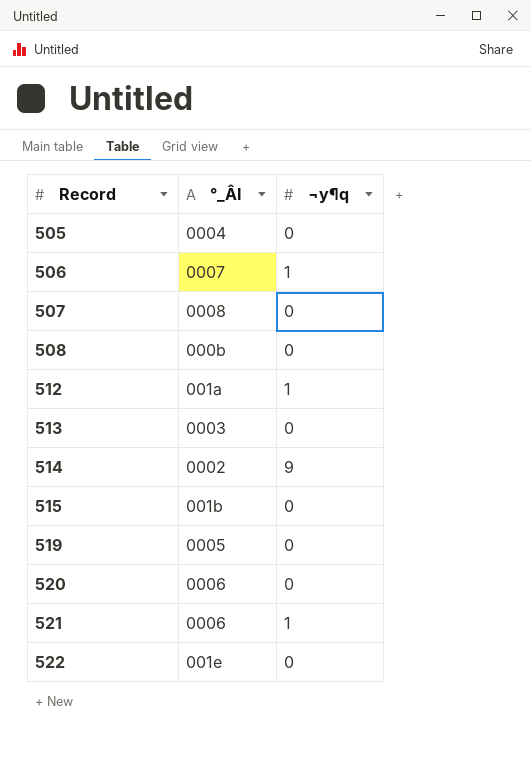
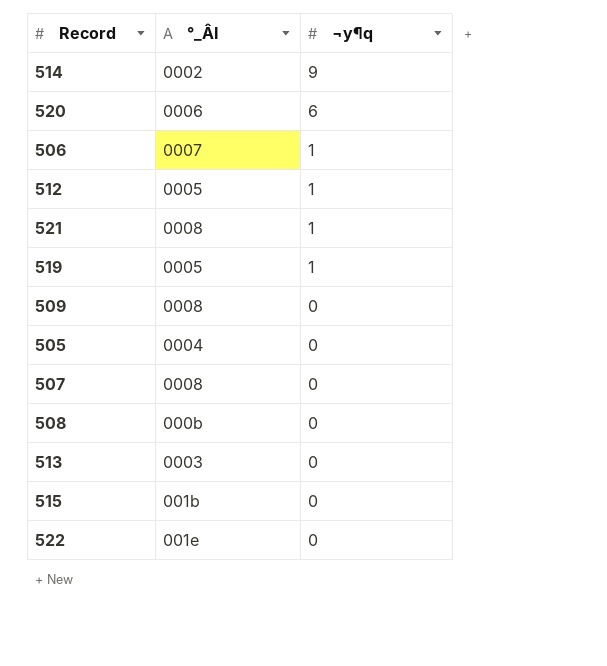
row order: Record ascending -> ¬y¶q descending
520 | ¬y¶q: 0 -> 6
512 | °_ÂI: 001a -> 0005
521 | °_ÂI: 0006 -> 0008
519 | ¬y¶q: 0 -> 1
row 509: none -> 0008 | 0

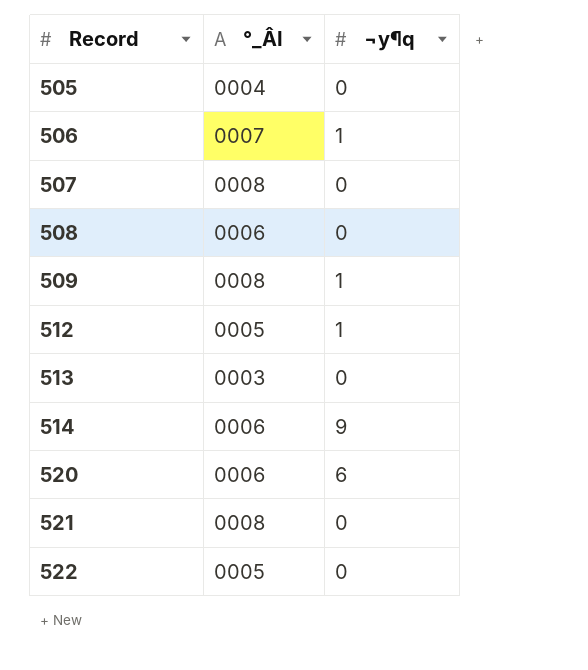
row order: ¬y¶q descending -> Record ascending
row 519: 0005 | 1 -> none
row 515: 001b | 0 -> none
508 | °_ÂI: 000b -> 0006
509 | ¬y¶q: 0 -> 1
514 | °_ÂI: 0002 -> 0006
521 | ¬y¶q: 1 -> 0
522 | °_ÂI: 001e -> 0005

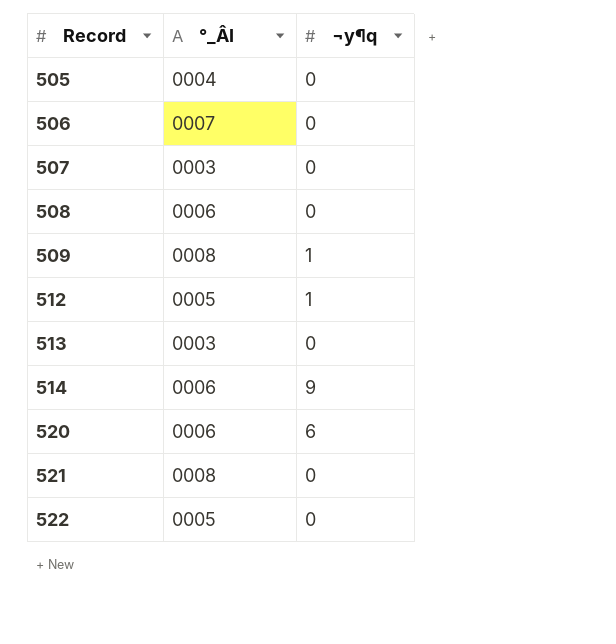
506 | ¬y¶q: 1 -> 0
507 | °_ÂI: 0008 -> 0003

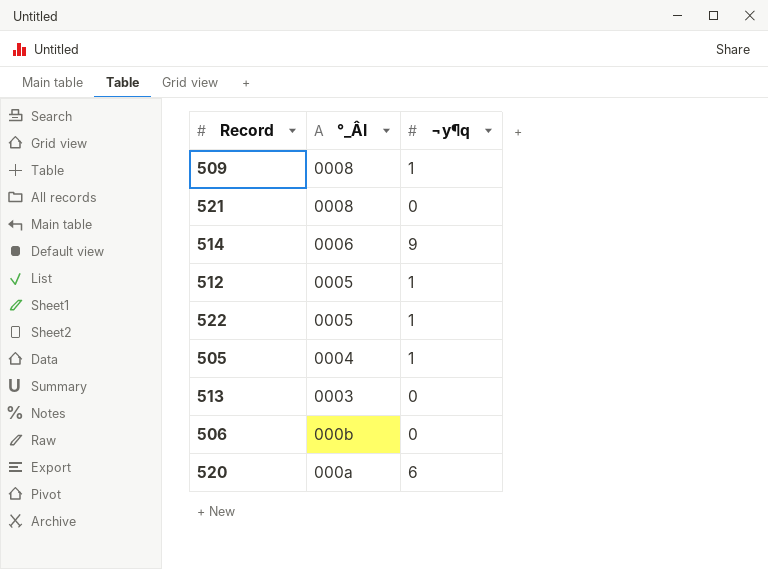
row order: Record ascending -> °_ÂI descending
row 507: 0003 | 0 -> none
row 508: 0006 | 0 -> none
522 | ¬y¶q: 0 -> 1
505 | ¬y¶q: 0 -> 1
506 | °_ÂI: 0007 -> 000b
520 | °_ÂI: 0006 -> 000a

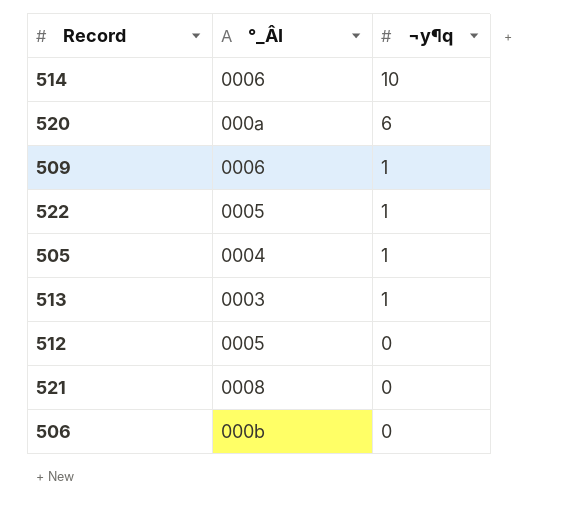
row order: °_ÂI descending -> ¬y¶q descending
514 | ¬y¶q: 9 -> 10
509 | °_ÂI: 0008 -> 0006
513 | ¬y¶q: 0 -> 1
512 | ¬y¶q: 1 -> 0

